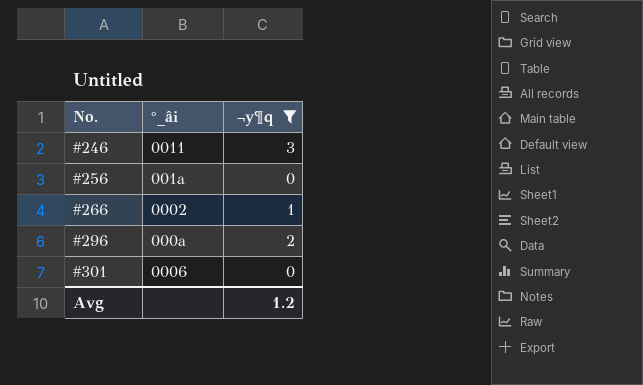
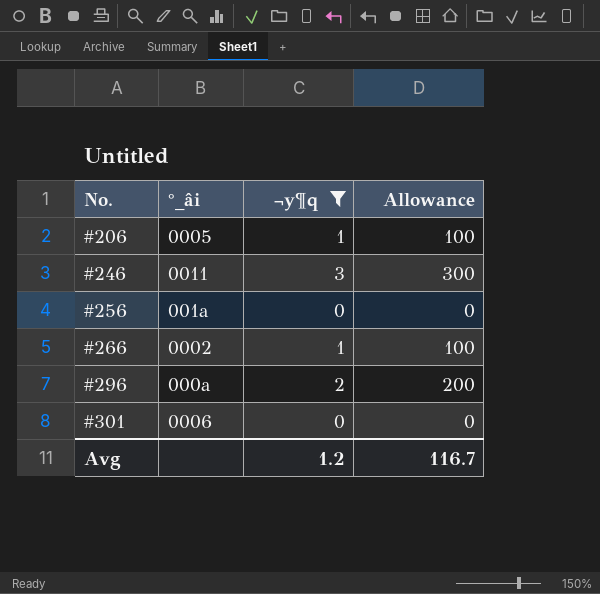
column Allowance | formula: none -> [¬y¶q] * 100
row #206: none -> 0005 | 1 | 100

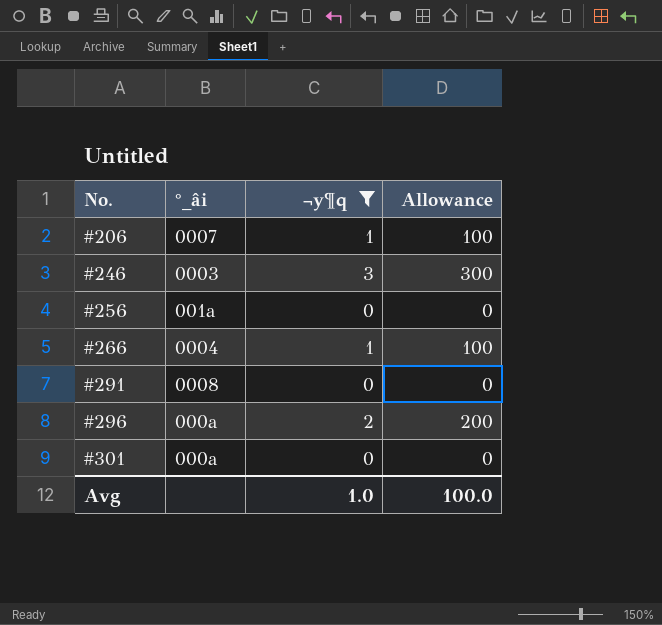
#206 | °_âi: 0005 -> 0007
#246 | °_âi: 0011 -> 0003
#266 | °_âi: 0002 -> 0004
row #291: none -> 0008 | 0 | 0
#301 | °_âi: 0006 -> 000a
Avg | ¬y¶q: 1.2 -> 1.0
Avg | Allowance: 116.7 -> 100.0

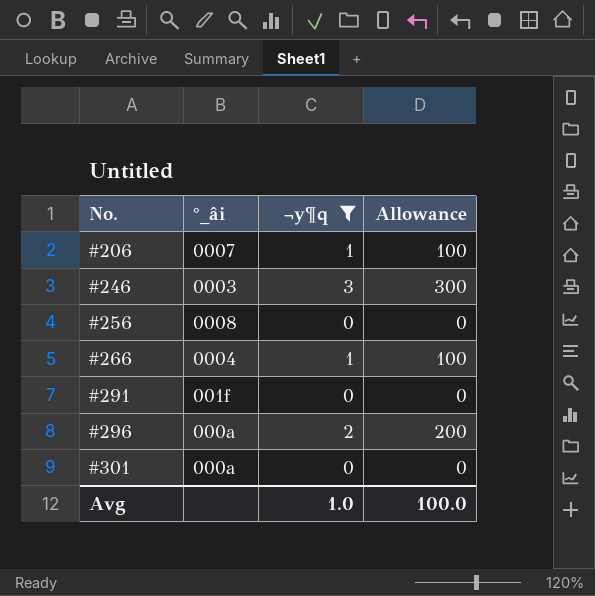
#256 | °_âi: 001a -> 0008
#291 | °_âi: 0008 -> 001f

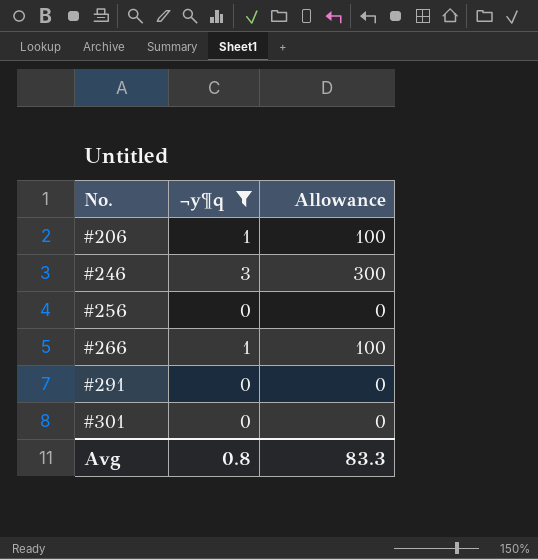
column °_âi | position: 2 -> none
row #296: 000a | 2 | 200 -> none
Avg | ¬y¶q: 1.0 -> 0.8
Avg | Allowance: 100.0 -> 83.3

